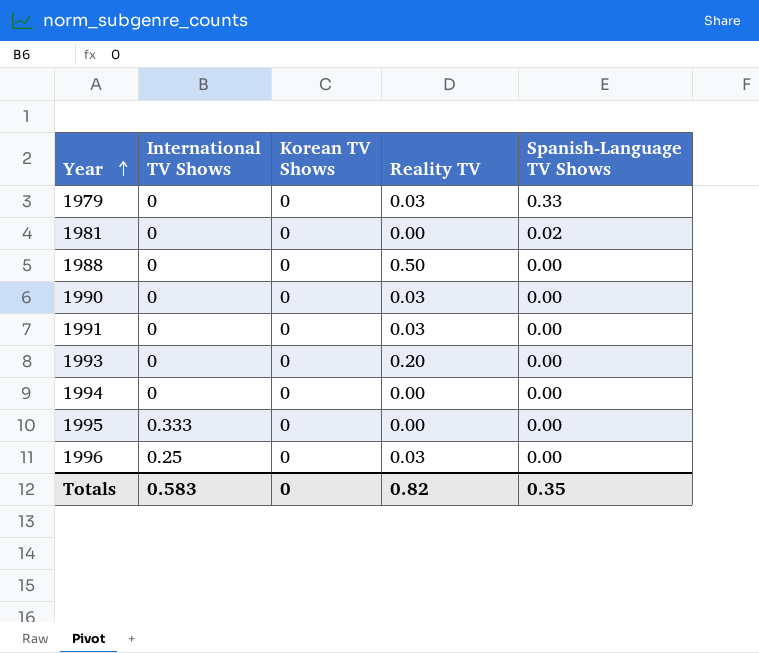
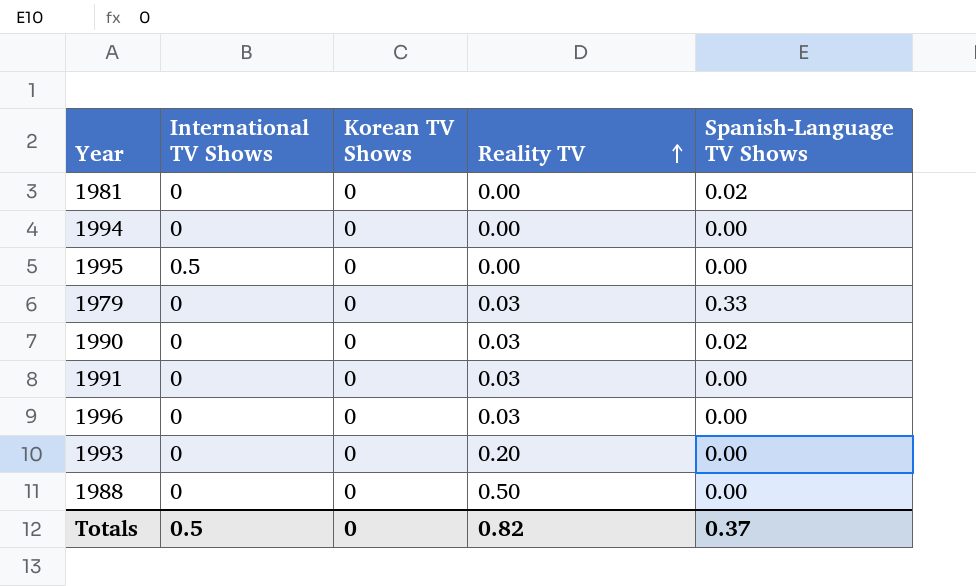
row order: Year ascending -> Reality TV ascending
1995 | International TV Shows: 0.333 -> 0.5
1990 | Spanish-Language TV Shows: 0.00 -> 0.02
1996 | International TV Shows: 0.25 -> 0
Totals | International TV Shows: 0.583 -> 0.5
Totals | Spanish-Language TV Shows: 0.35 -> 0.37

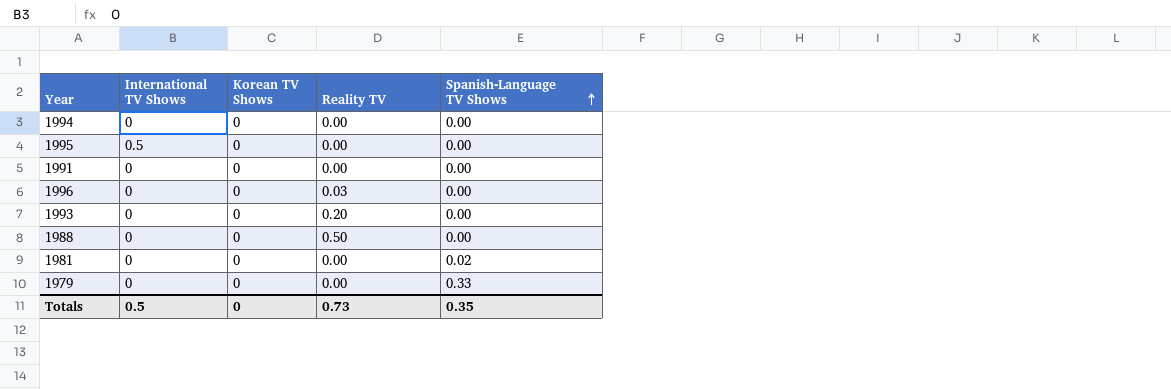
row order: Reality TV ascending -> Spanish-Language TV Shows ascending
row 1990: 0 | 0 | 0.03 | 0.02 -> none
1991 | Reality TV: 0.03 -> 0.00
1979 | Reality TV: 0.03 -> 0.00
Totals | Reality TV: 0.82 -> 0.73
Totals | Spanish-Language TV Shows: 0.37 -> 0.35

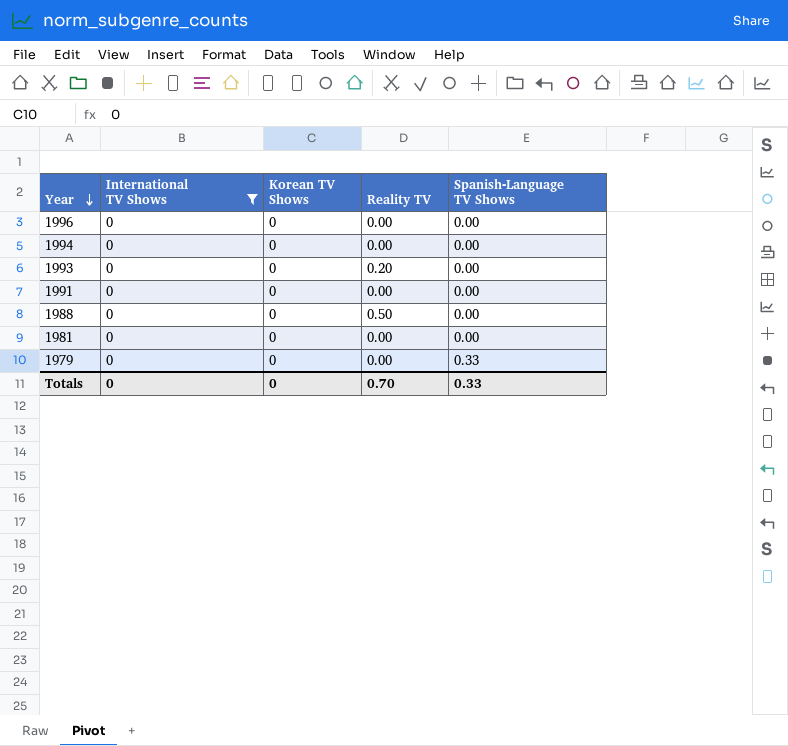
filter: none -> International TV Shows = 0
row order: Spanish-Language TV Shows ascending -> Year descending
1996 | Reality TV: 0.03 -> 0.00
1981 | Spanish-Language TV Shows: 0.02 -> 0.00
Totals | International TV Shows: 0.5 -> 0
Totals | Reality TV: 0.73 -> 0.70
Totals | Spanish-Language TV Shows: 0.35 -> 0.33

